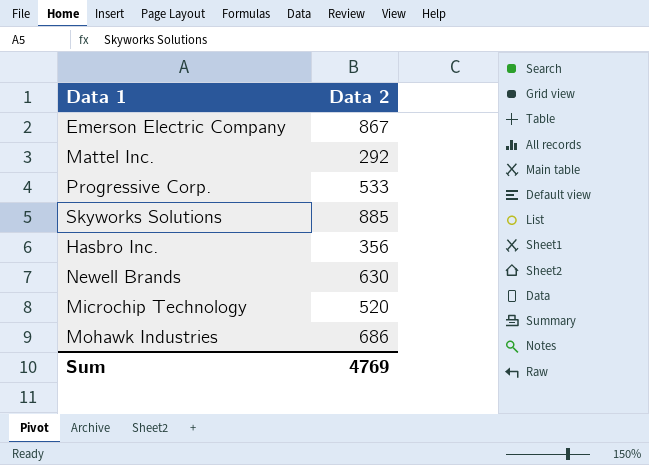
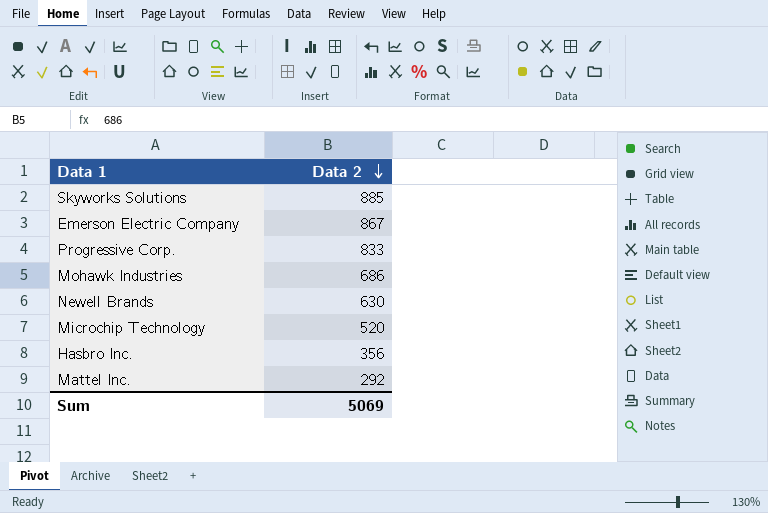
row order: none -> Data 2 descending
Progressive Corp. | Data 2: 533 -> 833
Sum | Data 2: 4769 -> 5069

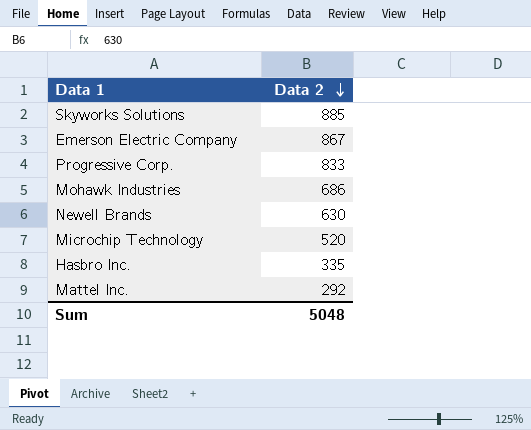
Hasbro Inc. | Data 2: 356 -> 335
Sum | Data 2: 5069 -> 5048

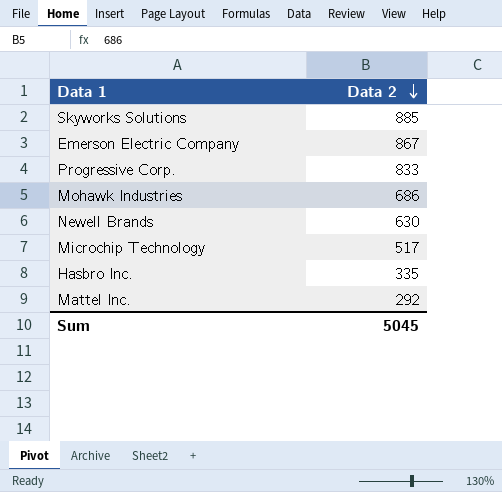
Microchip Technology | Data 2: 520 -> 517
Sum | Data 2: 5048 -> 5045

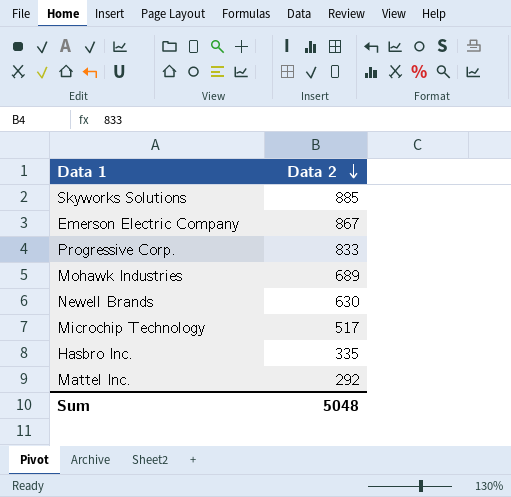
Mohawk Industries | Data 2: 686 -> 689
Sum | Data 2: 5045 -> 5048

